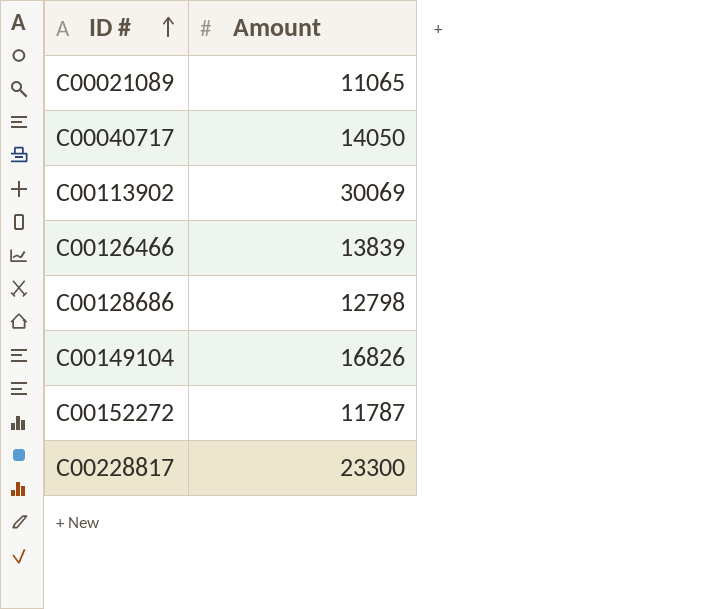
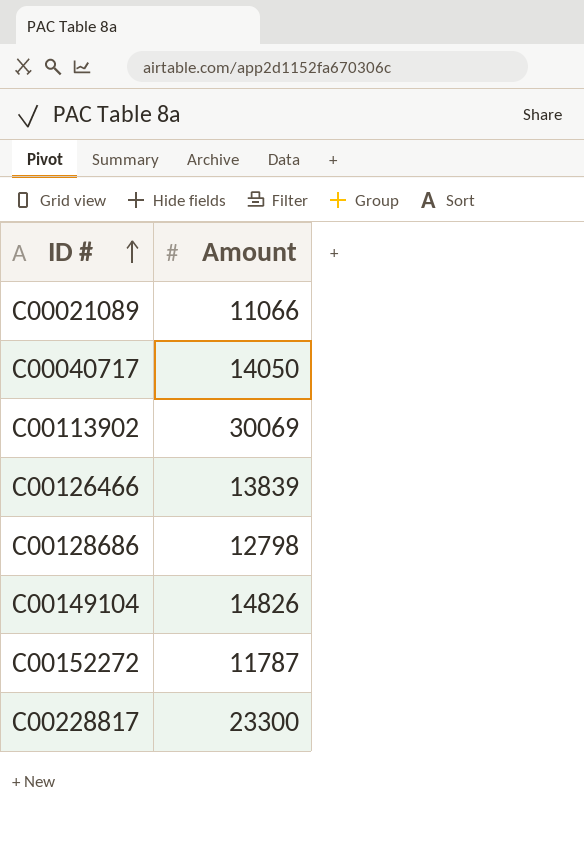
C00021089 | Amount: 11065 -> 11066
C00149104 | Amount: 16826 -> 14826

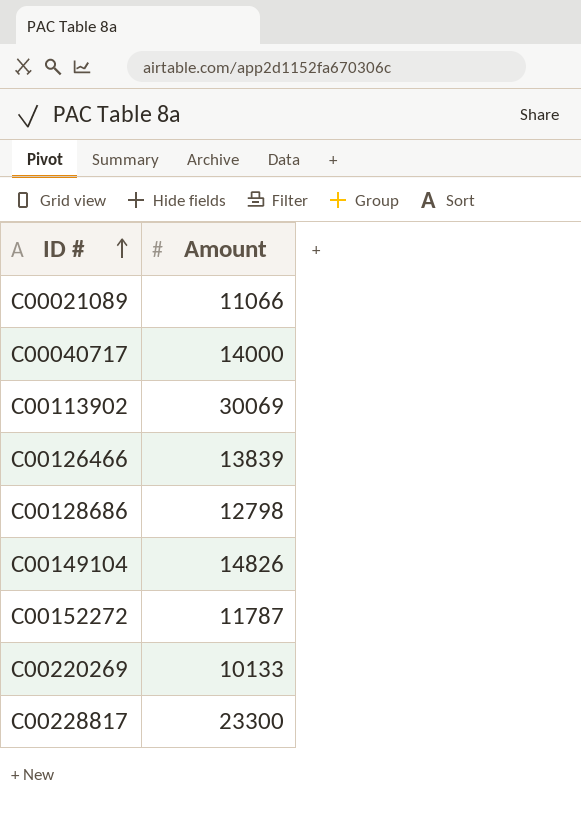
C00040717 | Amount: 14050 -> 14000
row C00220269: none -> 10133

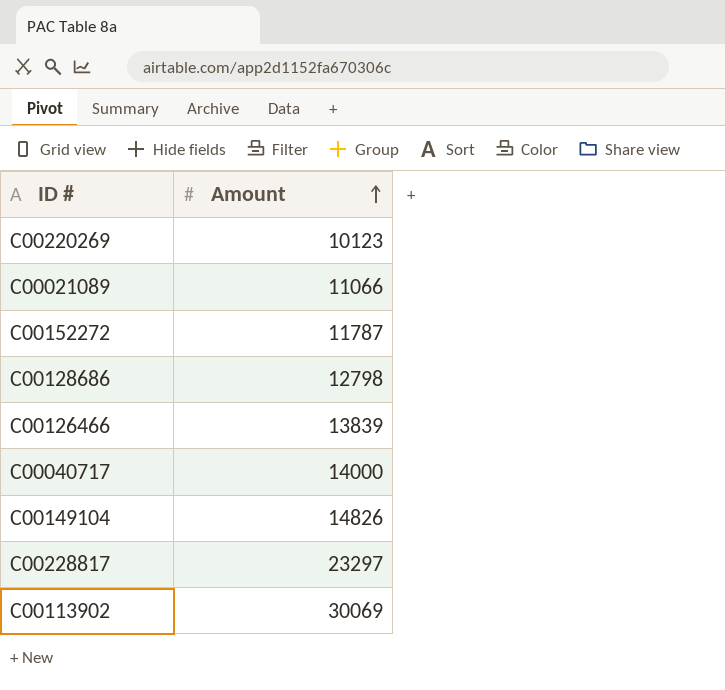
row order: ID # ascending -> Amount ascending
C00220269 | Amount: 10133 -> 10123
C00228817 | Amount: 23300 -> 23297

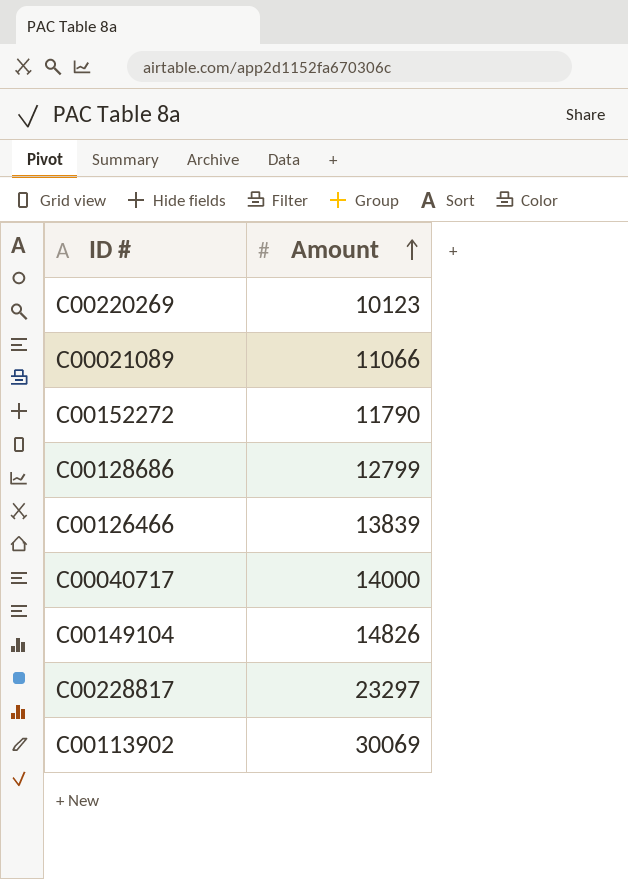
C00152272 | Amount: 11787 -> 11790
C00128686 | Amount: 12798 -> 12799

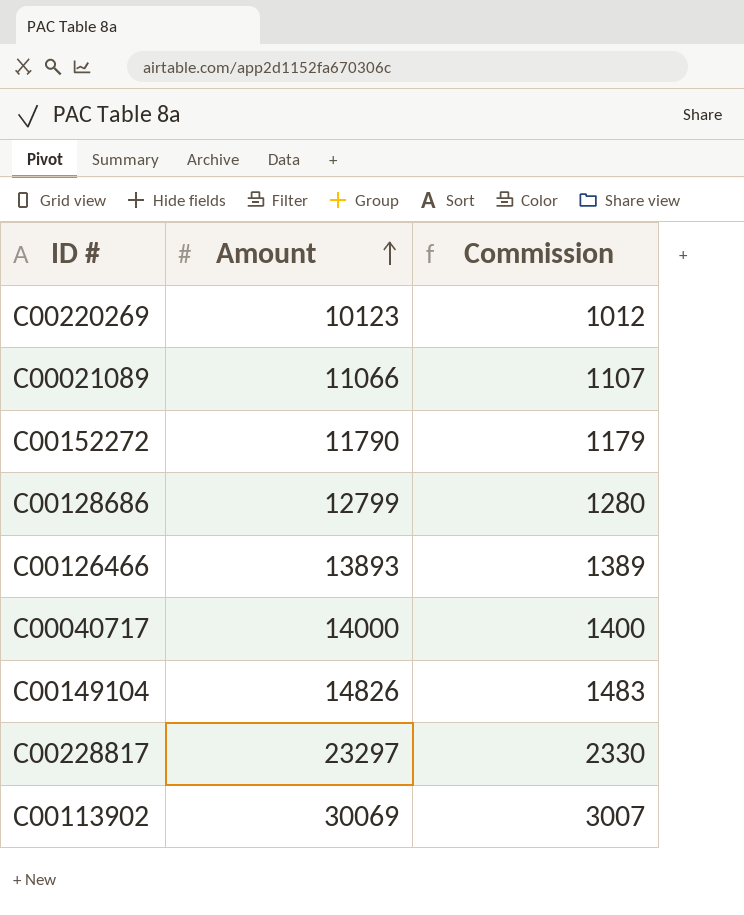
column Commission | formula: none -> [Amount] * 0.1
C00126466 | Amount: 13839 -> 13893

